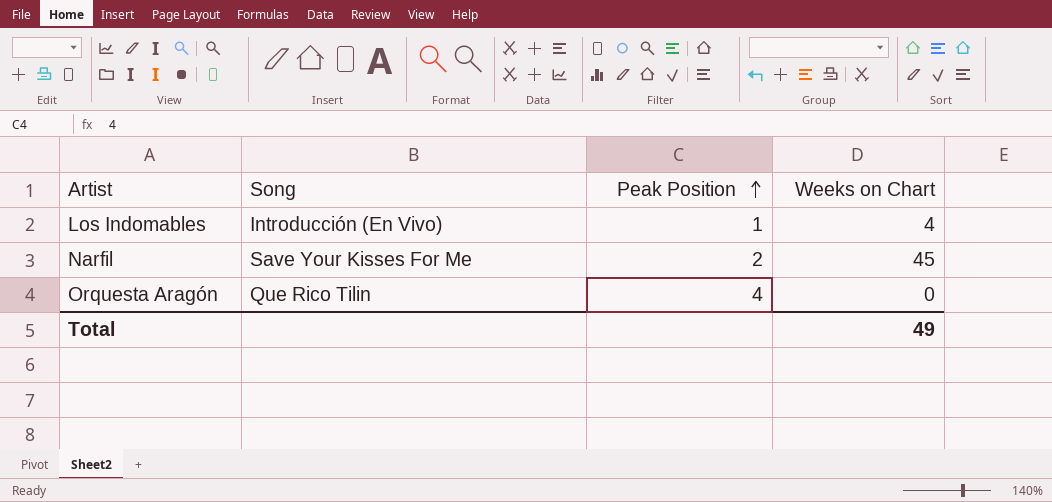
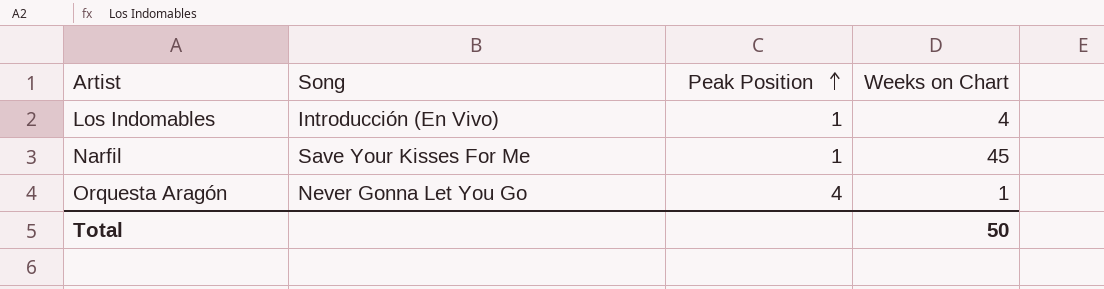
Narfil | Peak Position: 2 -> 1
Orquesta Aragón | Song: Que Rico Tilin -> Never Gonna Let You Go
Orquesta Aragón | Weeks on Chart: 0 -> 1
Total | Weeks on Chart: 49 -> 50

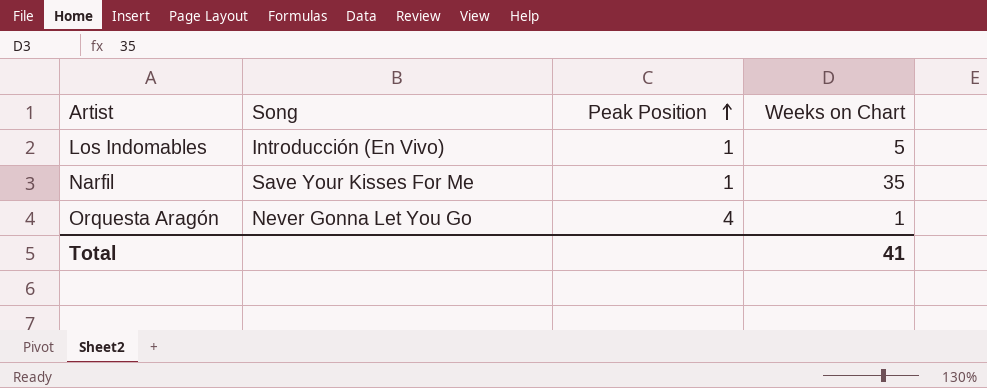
Los Indomables | Weeks on Chart: 4 -> 5
Narfil | Weeks on Chart: 45 -> 35
Total | Weeks on Chart: 50 -> 41

